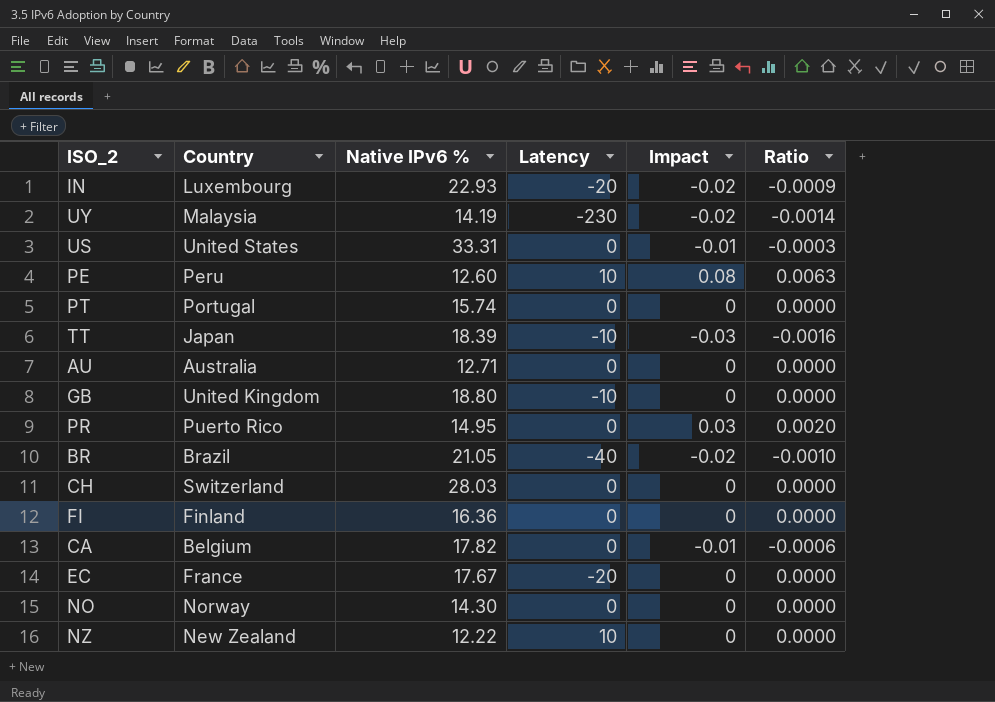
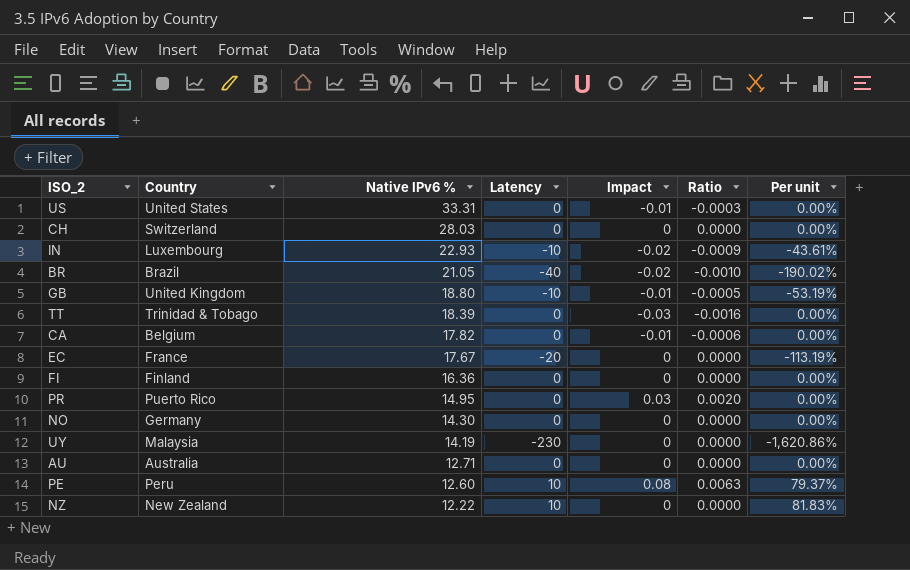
row order: none -> Native IPv6 % descending
column Per unit | formula: none -> [Latency] / [Native IPv6 %]
row PT: Portugal | 15.74 | 0 | 0 | 0.0000 -> none
IN | Latency: -20 -> -10
GB | Impact: 0 -> -0.01
GB | Ratio: 0.0000 -> -0.0005
TT | Country: Japan -> Trinidad & Tobago
TT | Latency: -10 -> 0
NO | Country: Norway -> Germany
UY | Impact: -0.02 -> 0
UY | Ratio: -0.0014 -> 0.0000

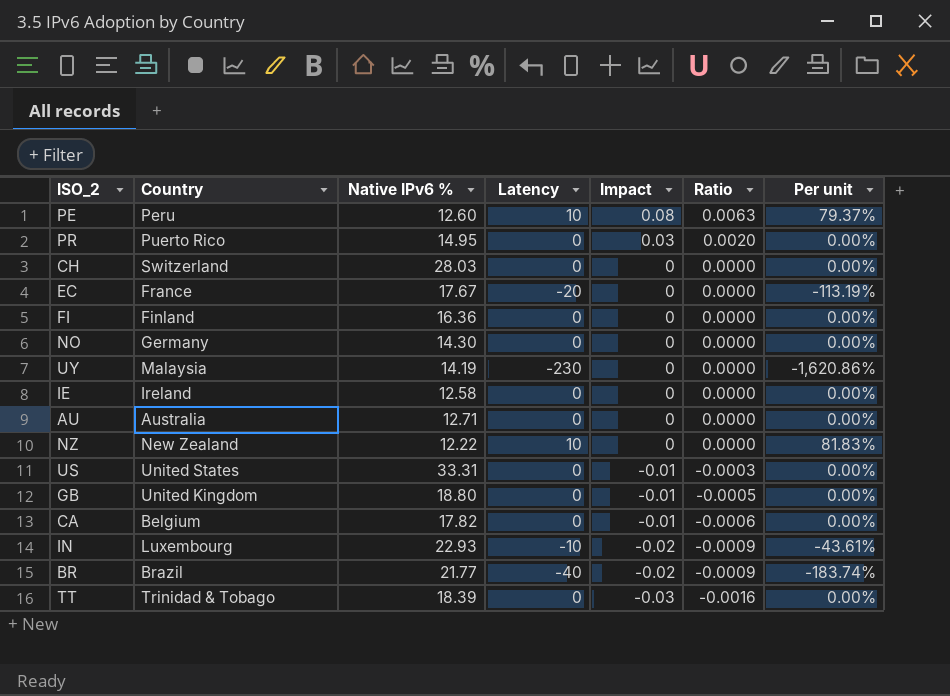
row order: Native IPv6 % descending -> Impact descending
row IE: none -> Ireland | 12.58 | 0 | 0 | 0.0000 | 0.00%
GB | Latency: -10 -> 0
GB | Per unit: -53.19% -> 0.00%
BR | Native IPv6 %: 21.05 -> 21.77
BR | Ratio: -0.0010 -> -0.0009
BR | Per unit: -190.02% -> -183.74%

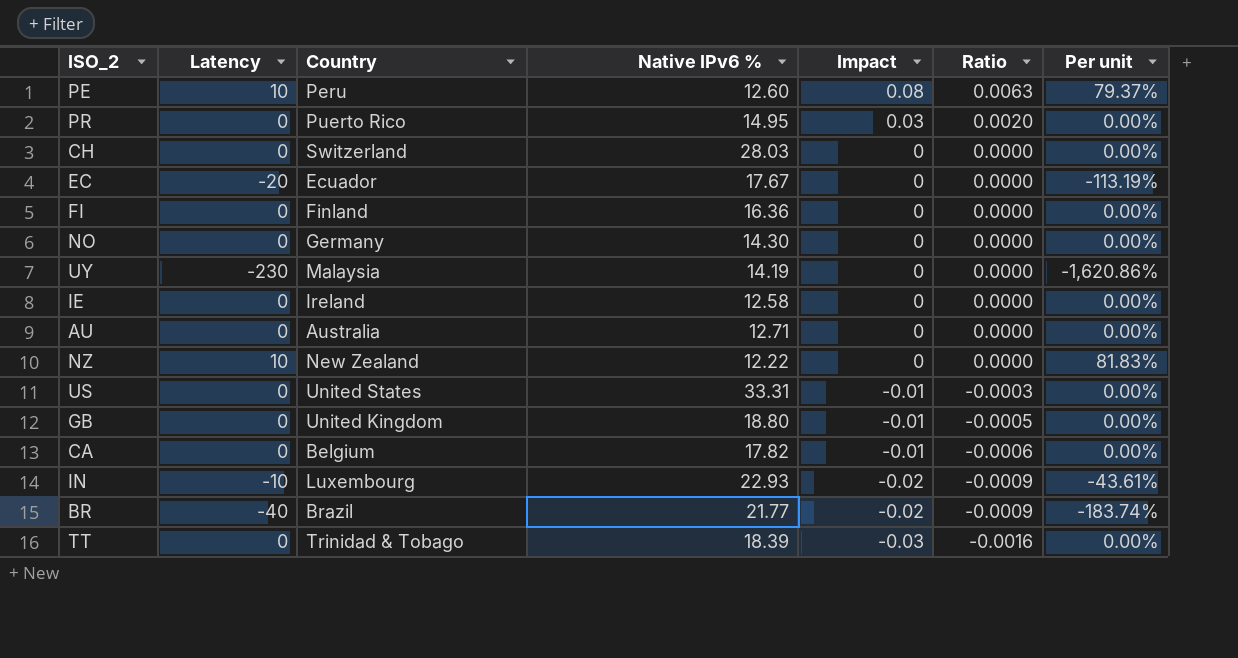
column Latency | position: 4 -> 2
EC | Country: France -> Ecuador

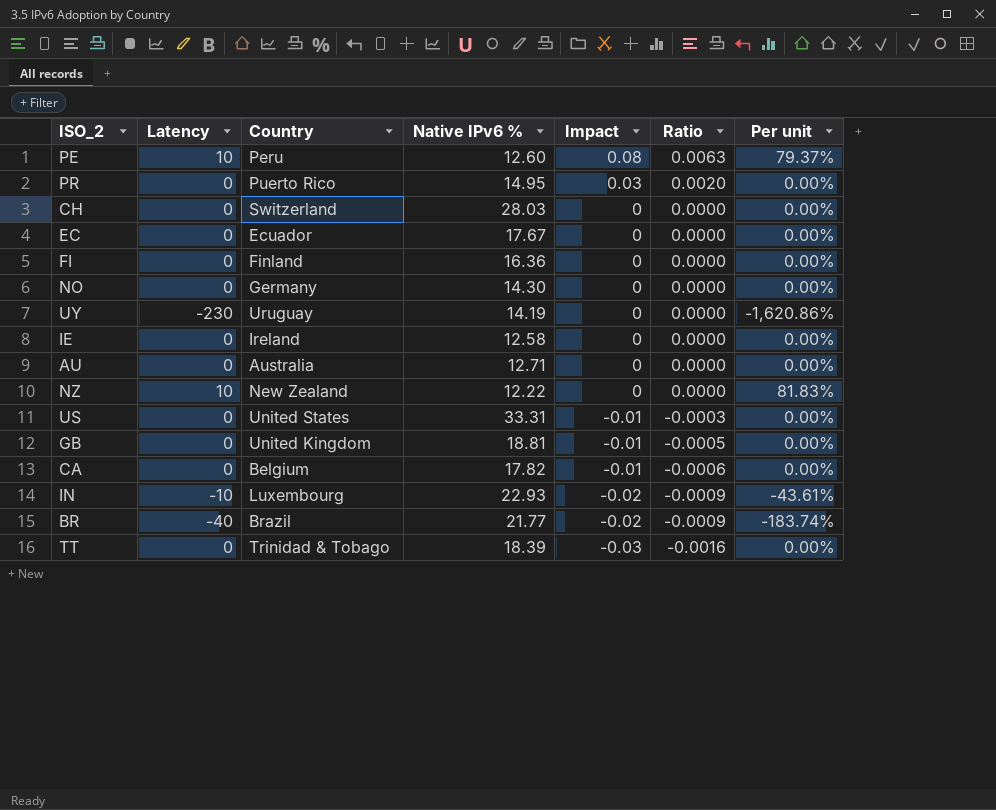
EC | Latency: -20 -> 0
EC | Per unit: -113.19% -> 0.00%
UY | Country: Malaysia -> Uruguay
GB | Native IPv6 %: 18.80 -> 18.81

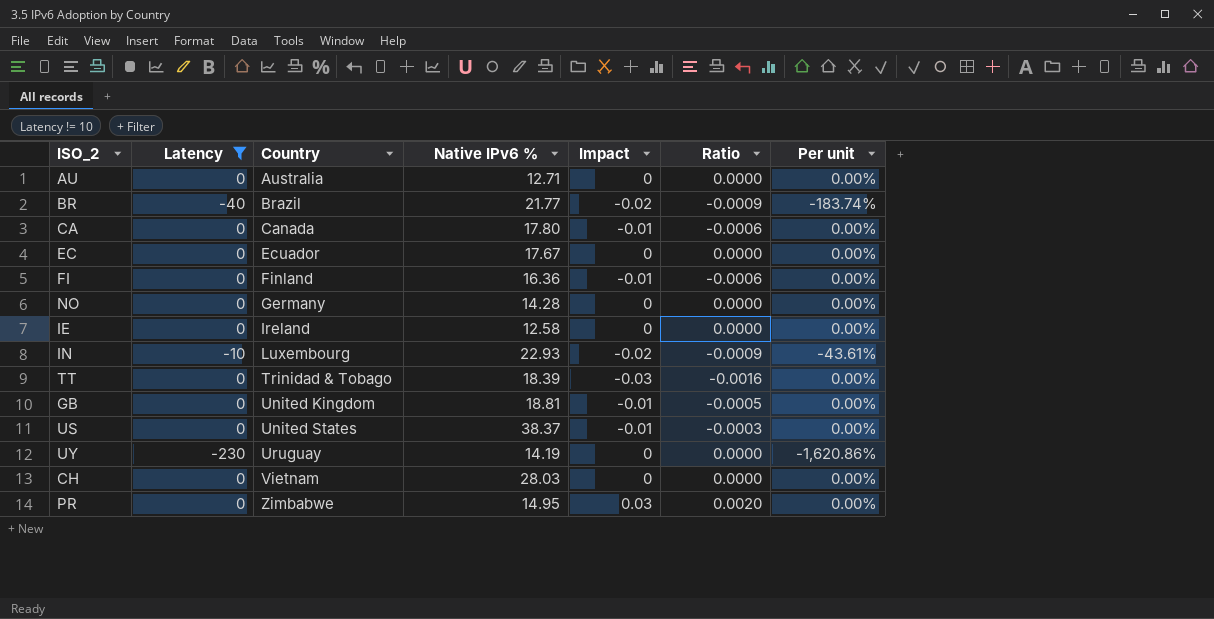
filter: none -> Latency != 10
row order: Impact descending -> Country ascending
CA | Country: Belgium -> Canada
CA | Native IPv6 %: 17.82 -> 17.80
FI | Impact: 0 -> -0.01
FI | Ratio: 0.0000 -> -0.0006
NO | Native IPv6 %: 14.30 -> 14.28
US | Native IPv6 %: 33.31 -> 38.37
CH | Country: Switzerland -> Vietnam
PR | Country: Puerto Rico -> Zimbabwe

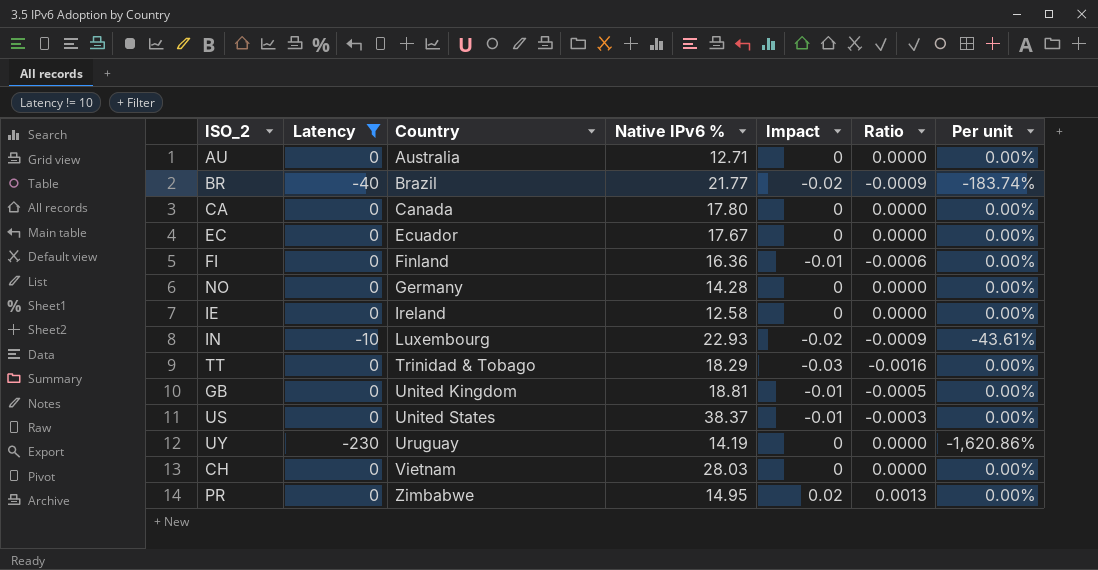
CA | Impact: -0.01 -> 0
CA | Ratio: -0.0006 -> 0.0000
TT | Native IPv6 %: 18.39 -> 18.29
PR | Impact: 0.03 -> 0.02
PR | Ratio: 0.0020 -> 0.0013

